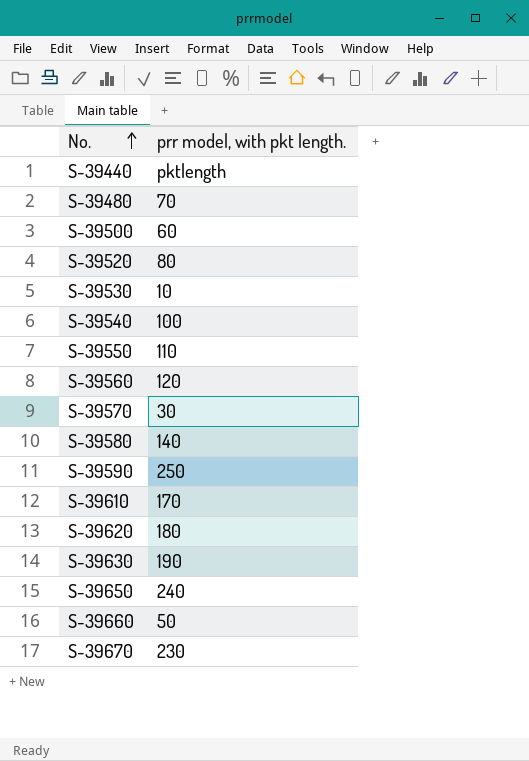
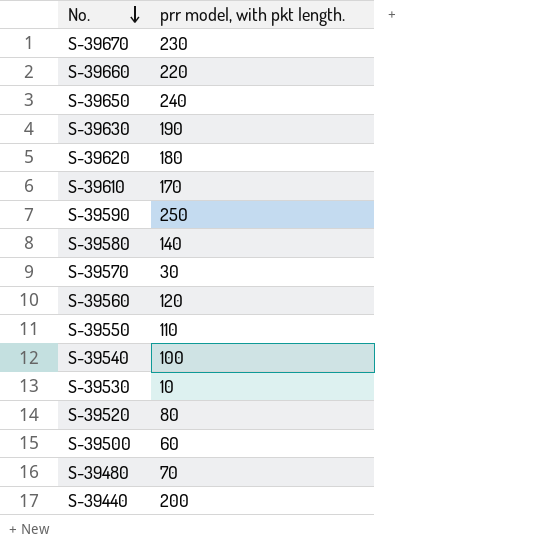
row order: No. ascending -> No. descending
S-39660 | prr model, with pkt length.: 50 -> 220
S-39440 | prr model, with pkt length.: pktlength -> 200

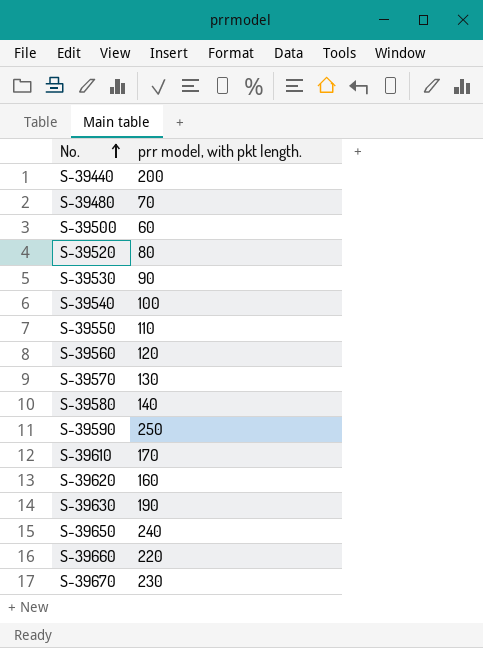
row order: No. descending -> No. ascending
S-39530 | prr model, with pkt length.: 10 -> 90
S-39570 | prr model, with pkt length.: 30 -> 130
S-39620 | prr model, with pkt length.: 180 -> 160

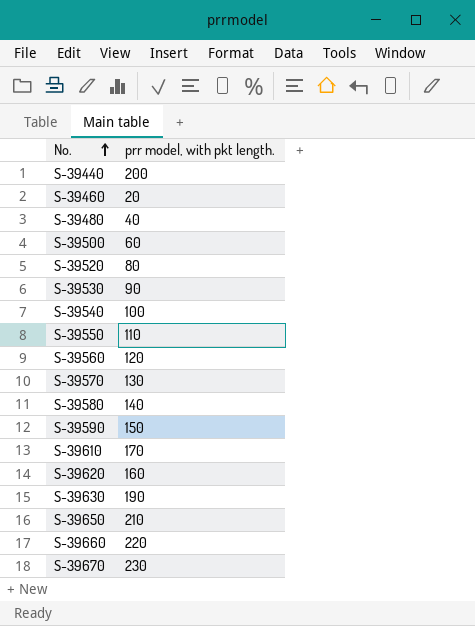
row S-39460: none -> 20
S-39480 | prr model, with pkt length.: 70 -> 40
S-39590 | prr model, with pkt length.: 250 -> 150
S-39650 | prr model, with pkt length.: 240 -> 210

